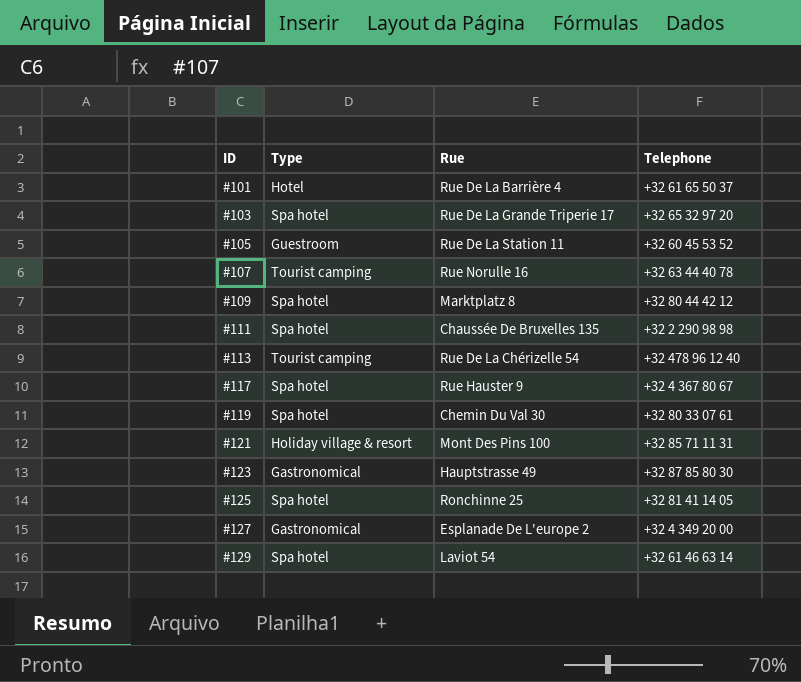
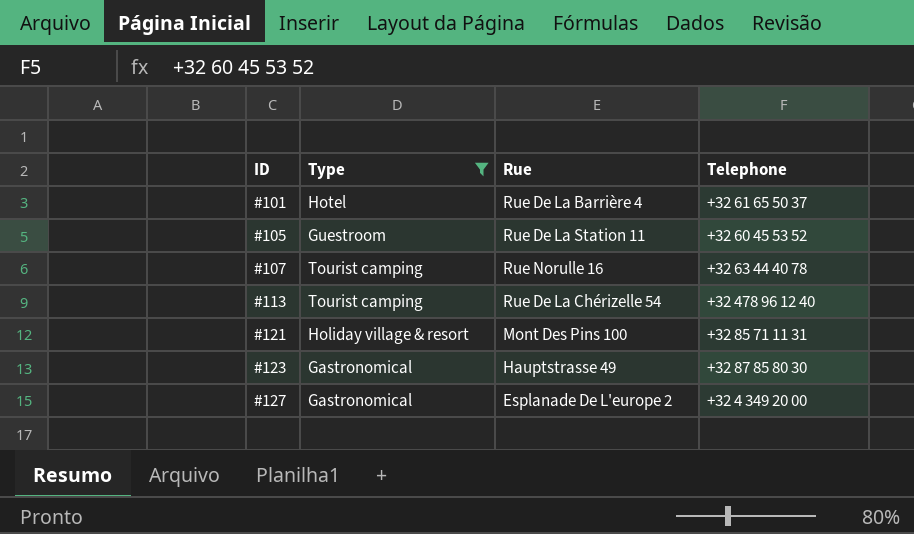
filter: none -> Type != Spa hotel

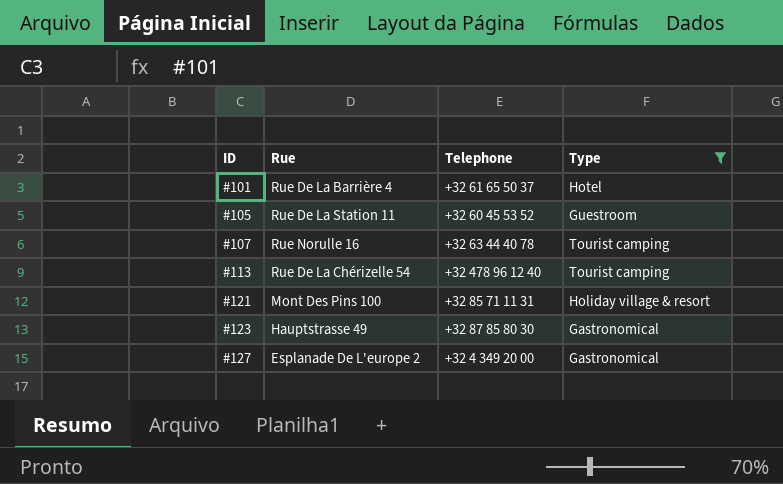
column Type | position: 2 -> 4

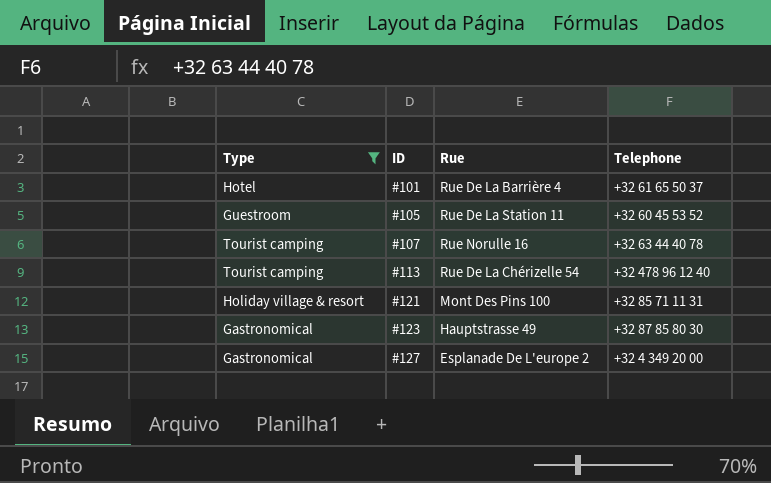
column Type | position: 4 -> 1

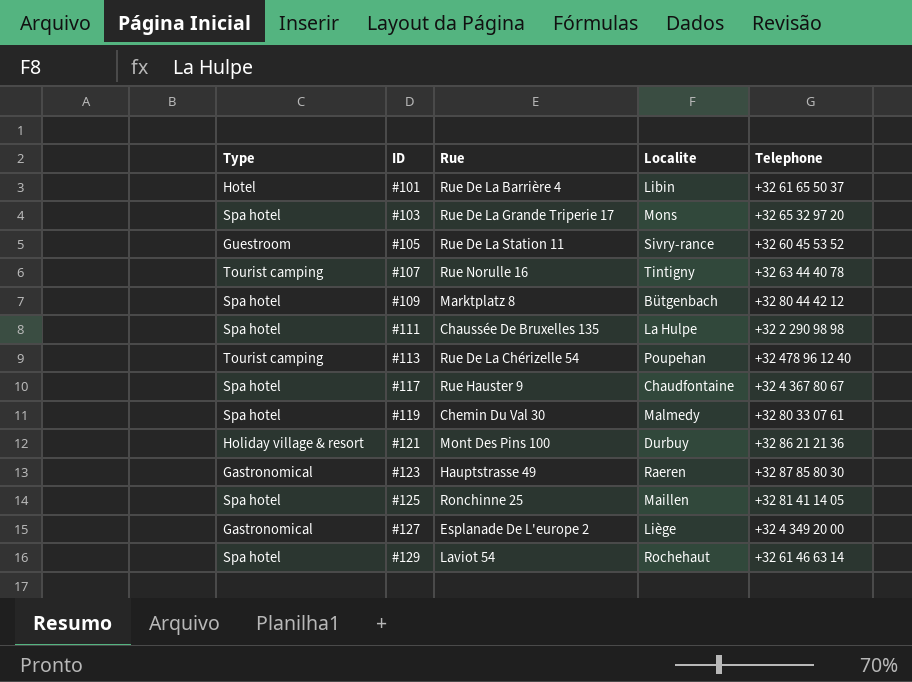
filter: Type != Spa hotel -> none
column Localite | position: none -> 4
#121 | Telephone: +32 85 71 11 31 -> +32 86 21 21 36

